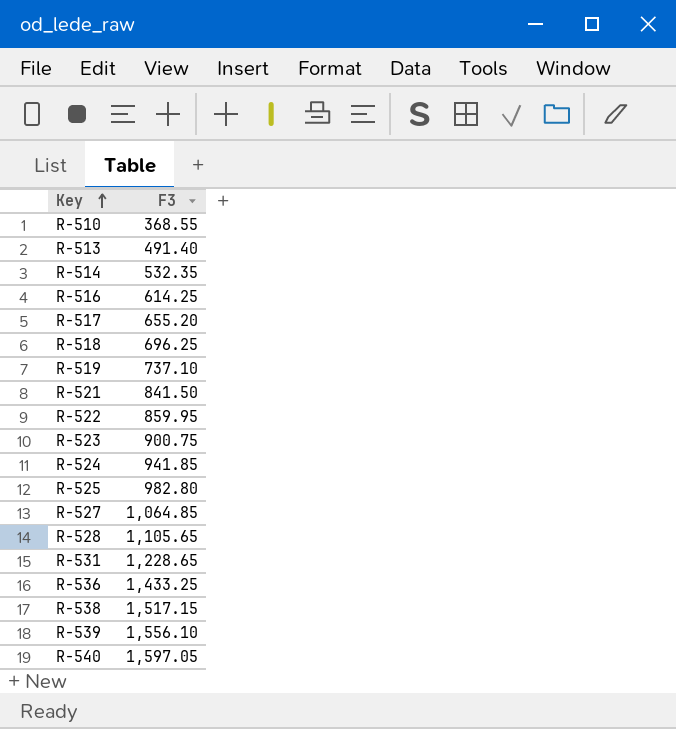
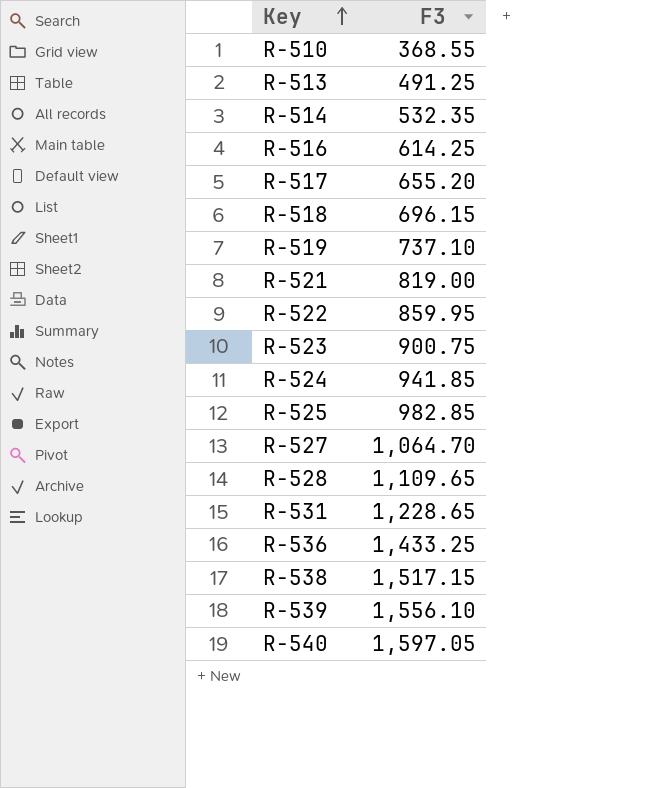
R-513 | F3: 491.40 -> 491.25
R-518 | F3: 696.25 -> 696.15
R-521 | F3: 841.50 -> 819.00
R-525 | F3: 982.80 -> 982.85
R-527 | F3: 1,064.85 -> 1,064.70
R-528 | F3: 1,105.65 -> 1,109.65

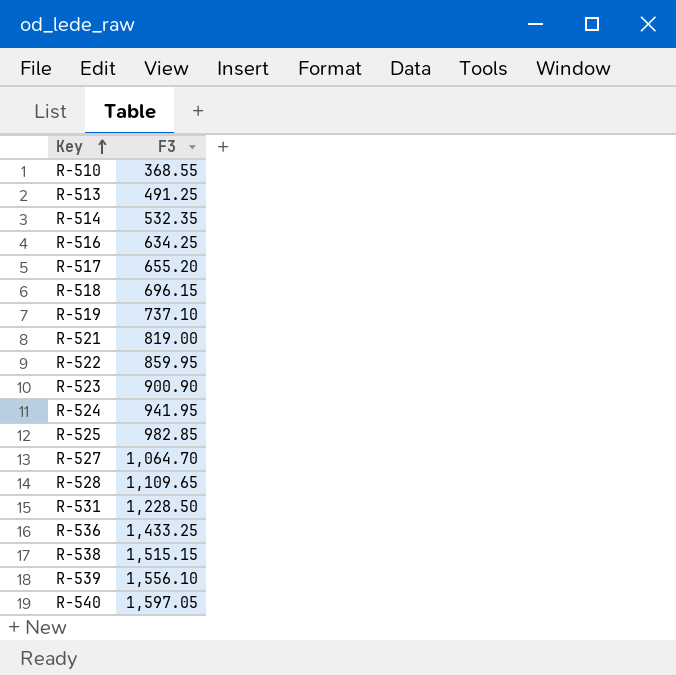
R-516 | F3: 614.25 -> 634.25
R-523 | F3: 900.75 -> 900.90
R-524 | F3: 941.85 -> 941.95
R-531 | F3: 1,228.65 -> 1,228.50
R-538 | F3: 1,517.15 -> 1,515.15

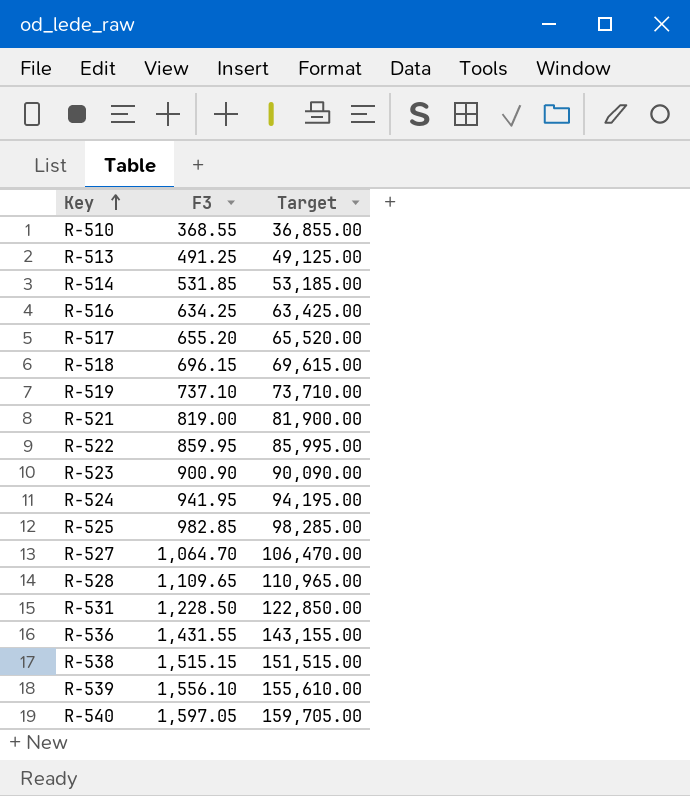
column Target | formula: none -> [F3] * 100
R-514 | F3: 532.35 -> 531.85
R-536 | F3: 1,433.25 -> 1,431.55

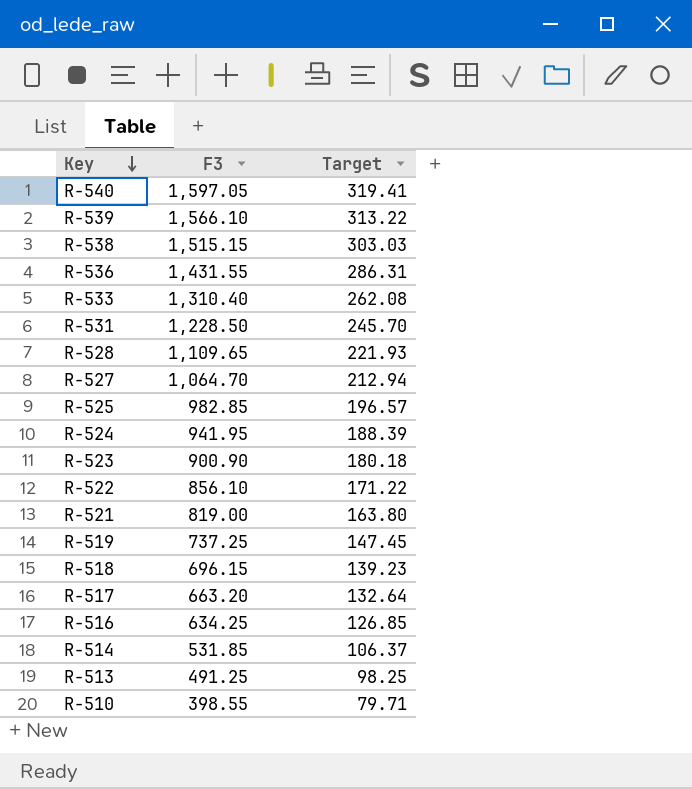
row order: Key ascending -> Key descending
column Target | formula: [F3] * 100 -> [F3] * 0.2
R-539 | F3: 1,556.10 -> 1,566.10
row R-533: none -> 1,310.40 | 262.08
R-522 | F3: 859.95 -> 856.10
R-519 | F3: 737.10 -> 737.25
R-517 | F3: 655.20 -> 663.20
R-510 | F3: 368.55 -> 398.55

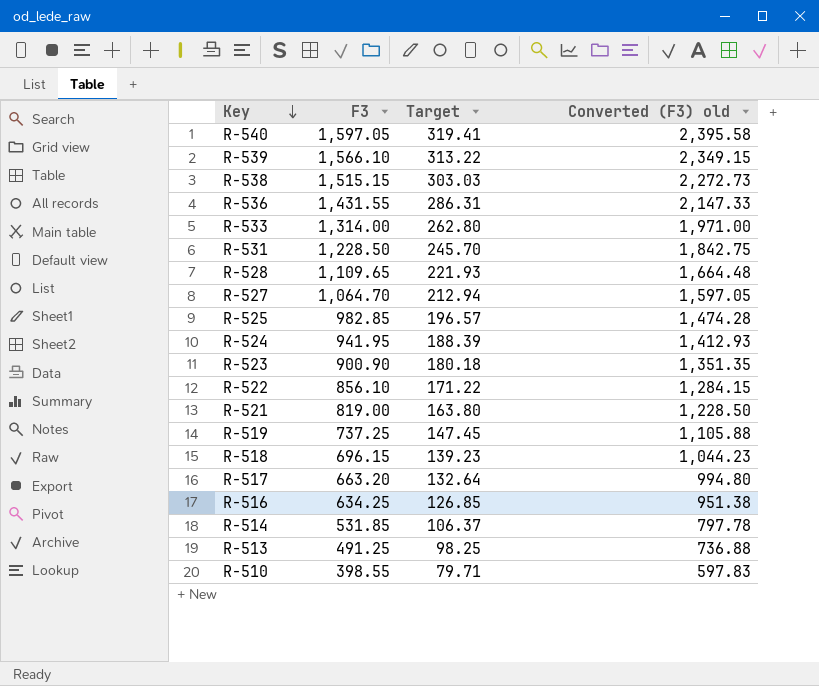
column Converted (F3) old | formula: none -> [F3] * 1.5
R-533 | F3: 1,310.40 -> 1,314.00
R-533 | Target: 262.08 -> 262.80

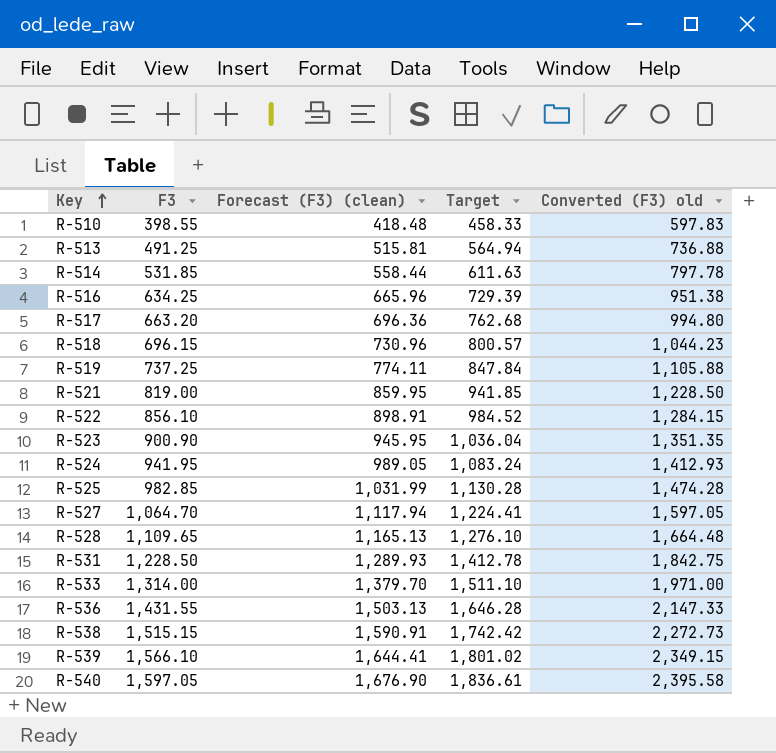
row order: Key descending -> Key ascending
column Forecast (F3) (clean) | formula: none -> [F3] * 1.05
column Target | formula: [F3] * 0.2 -> [F3] * 1.15

